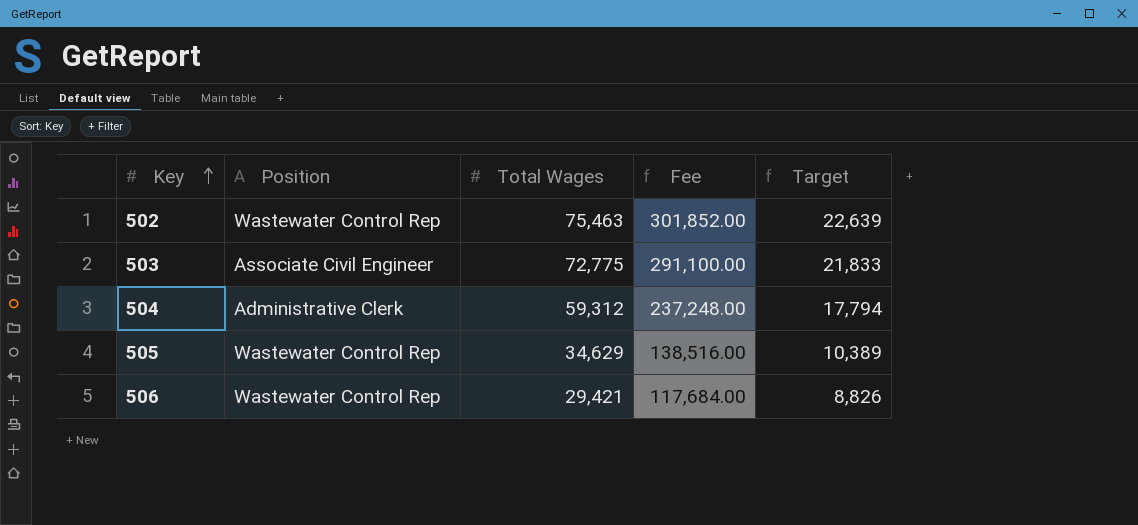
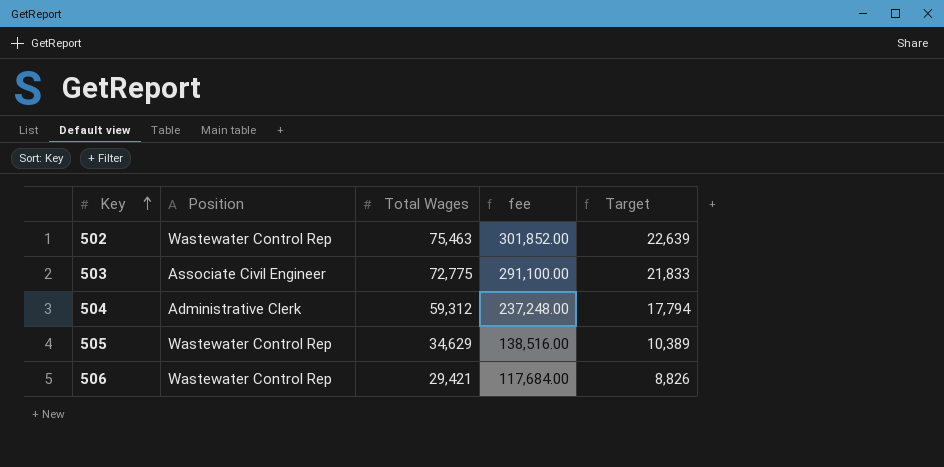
column name: Fee -> fee

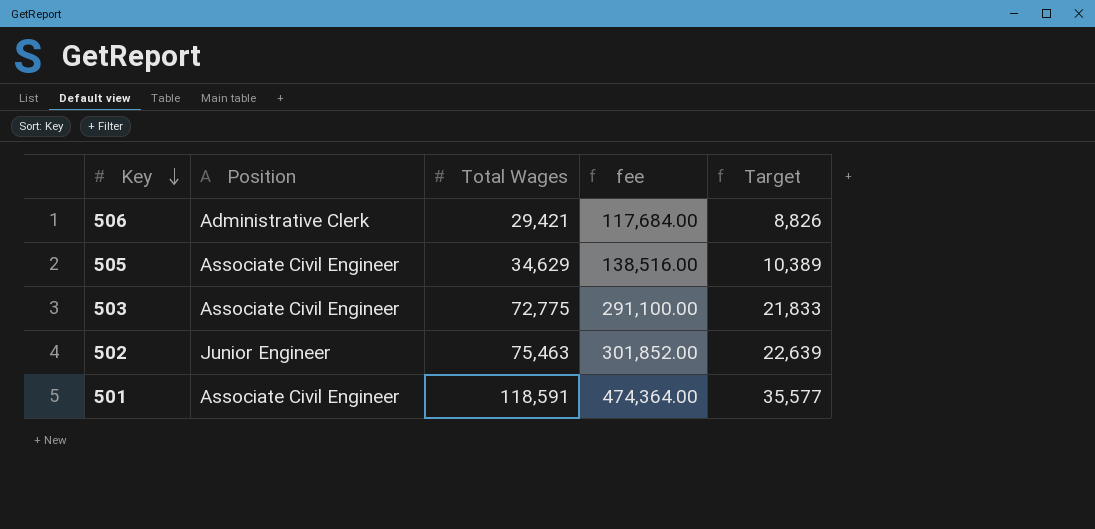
row order: Key ascending -> Key descending
row 504: Administrative Clerk | 59,312 | 237,248.00 | 17,794 -> none
506 | Position: Wastewater Control Rep -> Administrative Clerk
505 | Position: Wastewater Control Rep -> Associate Civil Engineer
502 | Position: Wastewater Control Rep -> Junior Engineer
row 501: none -> Associate Civil Engineer | 118,591 | 474,364.00 | 35,577

